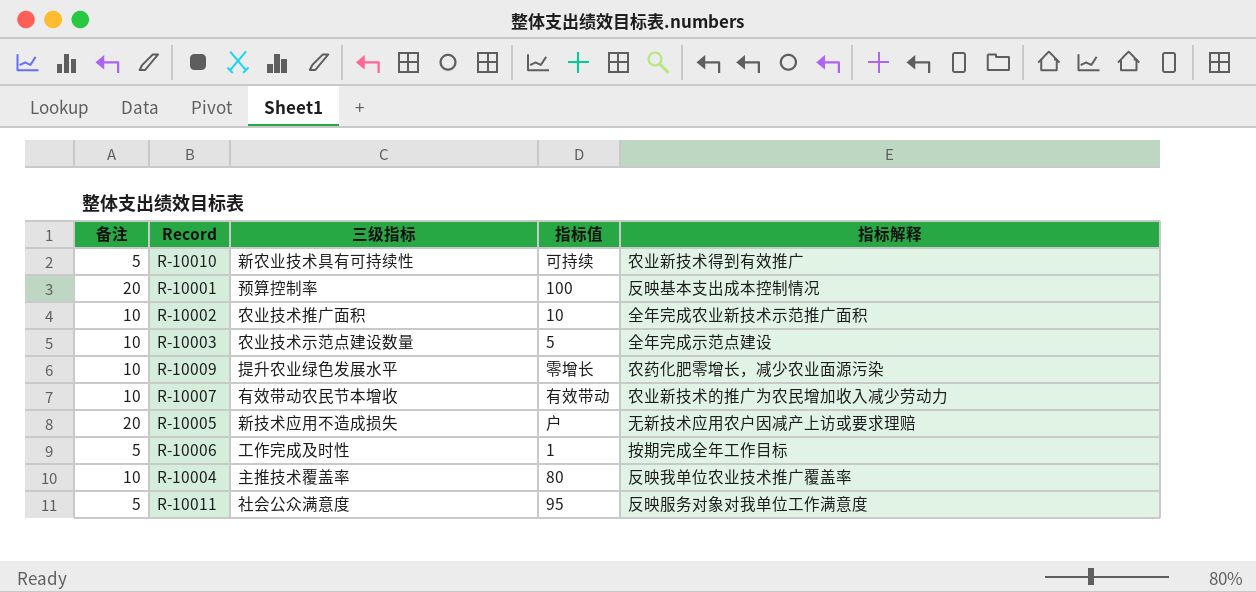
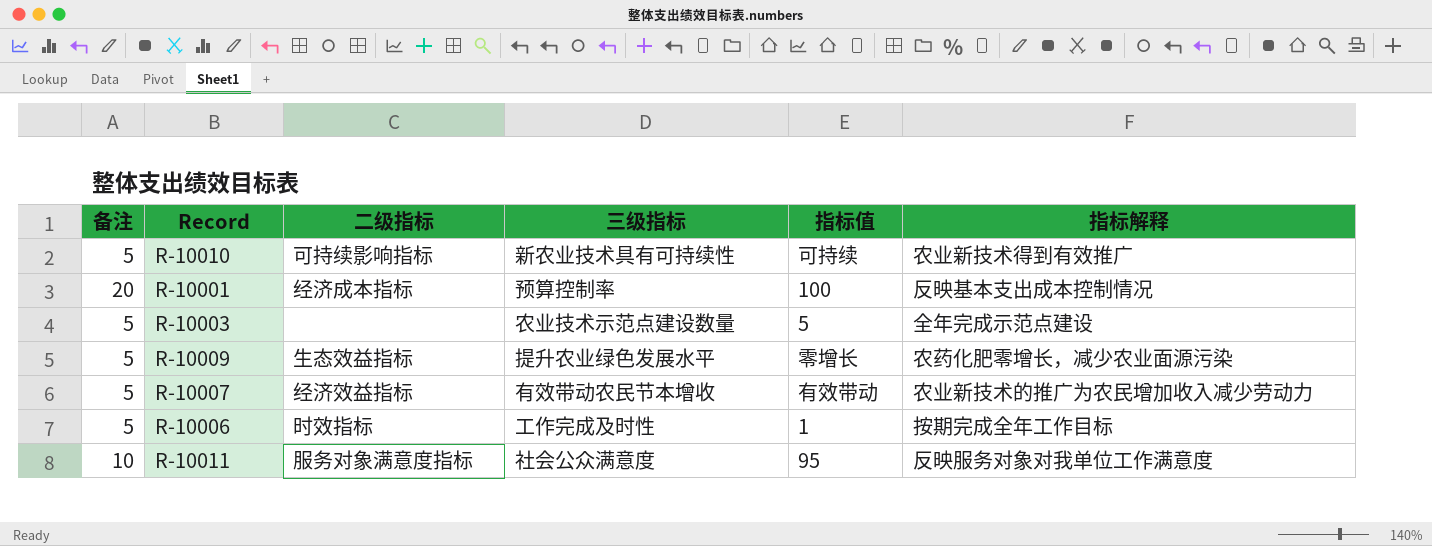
column 二级指标 | position: none -> 3
row R-10002: 10 | 农业技术推广面积 | 10 | 全年完成农业新技术示范推广面积 -> none
row R-10005: 20 | 新技术应用不造成损失 | 户 | 无新技术应用农户因减产上访或要求理赔 -> none
row R-10004: 10 | 主推技术覆盖率 | 80 | 反映我单位农业技术推广覆盖率 -> none
R-10003 | 备注: 10 -> 5
R-10009 | 备注: 10 -> 5
R-10007 | 备注: 10 -> 5
R-10011 | 备注: 5 -> 10

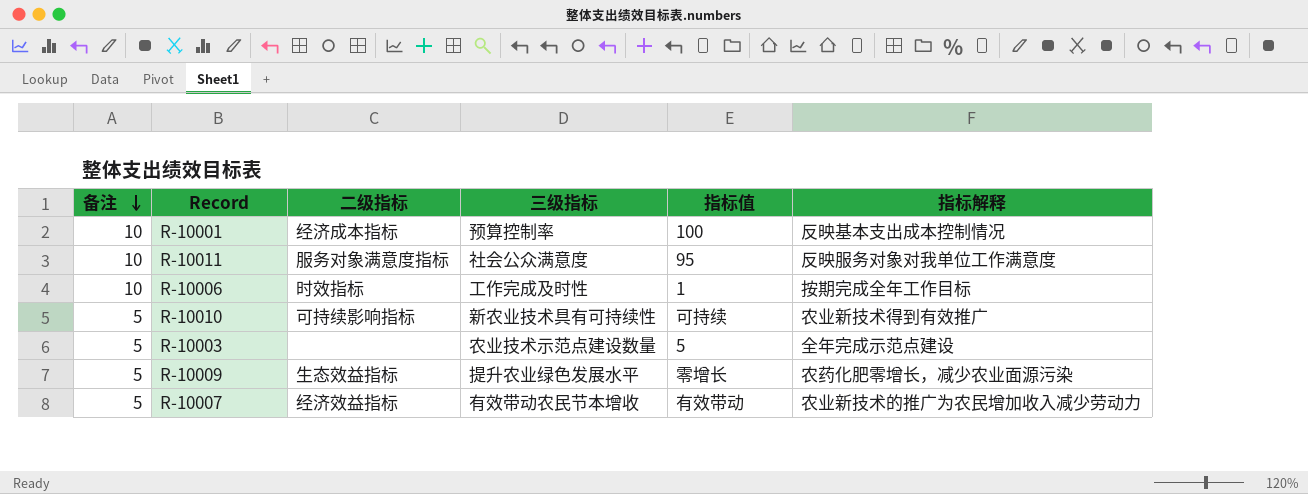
row order: none -> 备注 descending
R-10001 | 备注: 20 -> 10
R-10006 | 备注: 5 -> 10

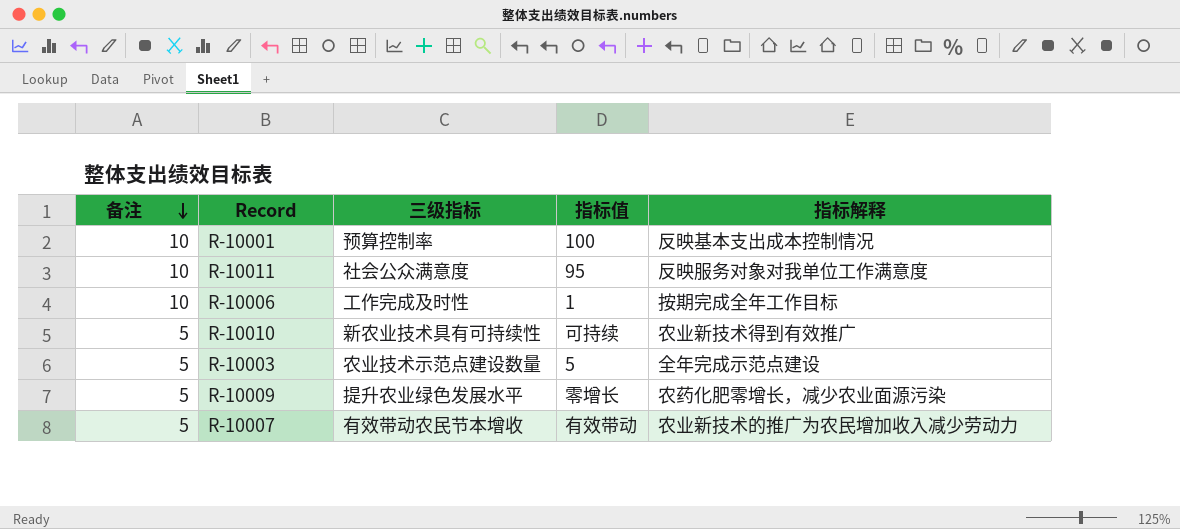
column 二级指标 | position: 3 -> none

